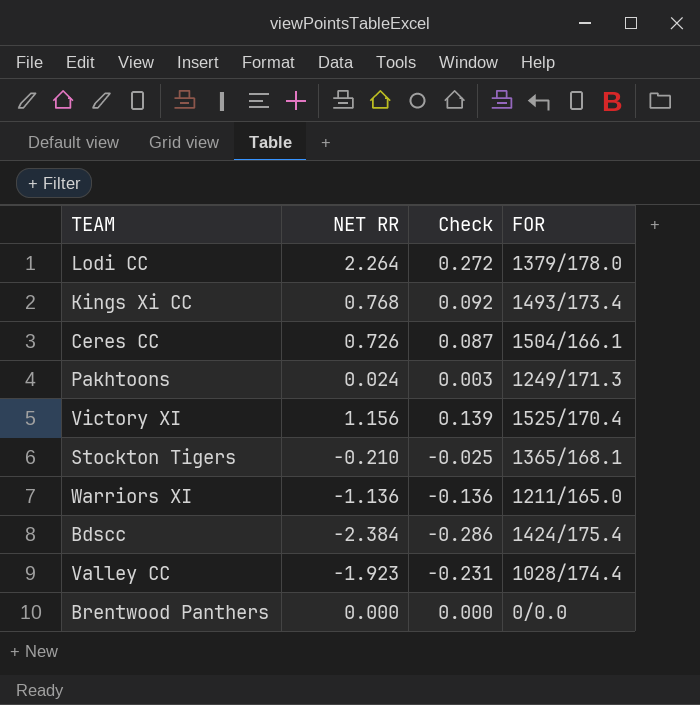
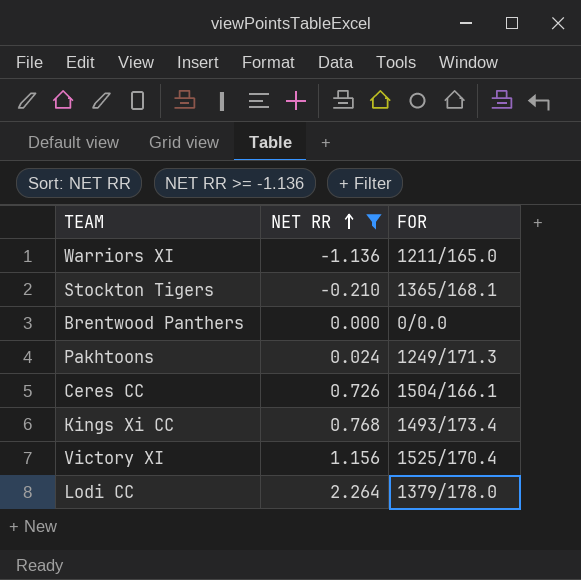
filter: none -> NET RR >= -1.136
row order: none -> NET RR ascending
column Check | formula: [NET RR] * 0.12 -> none

